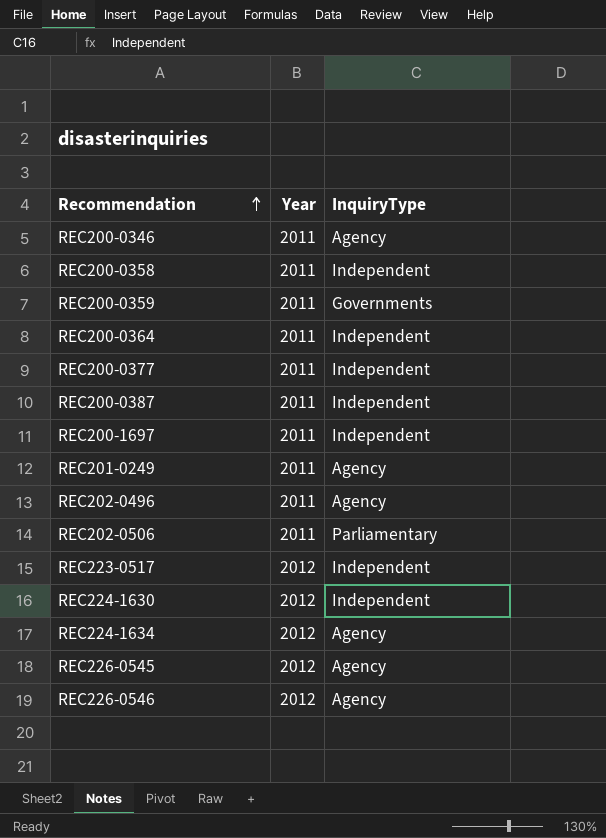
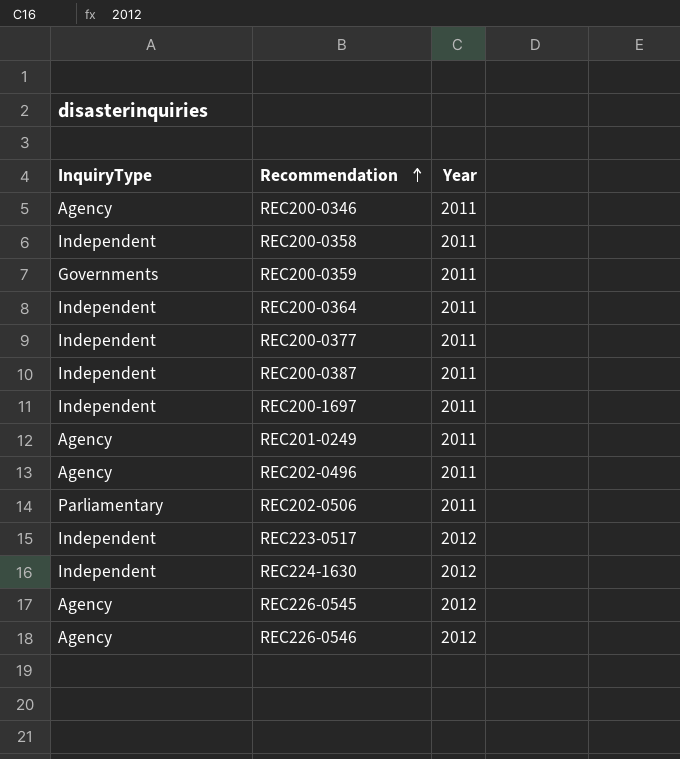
column InquiryType | position: 3 -> 1
row REC224-1634: 2012 | Agency -> none

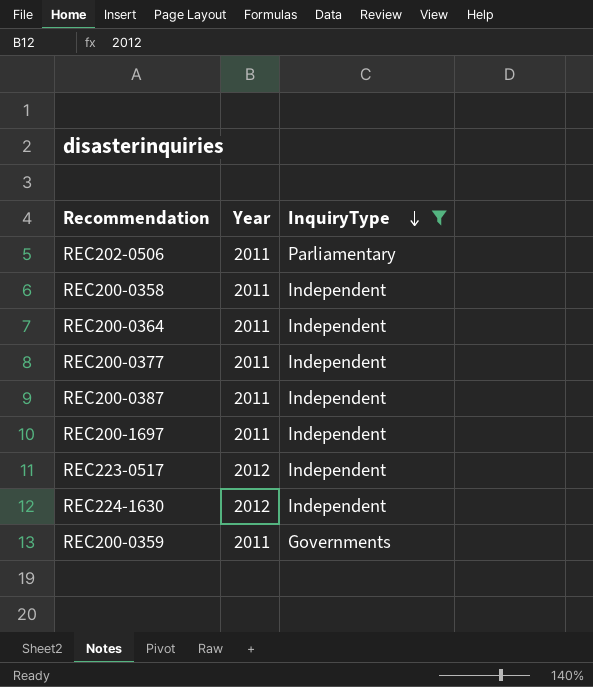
filter: none -> InquiryType != Agency
row order: Recommendation ascending -> InquiryType descending
column InquiryType | position: 1 -> 3

